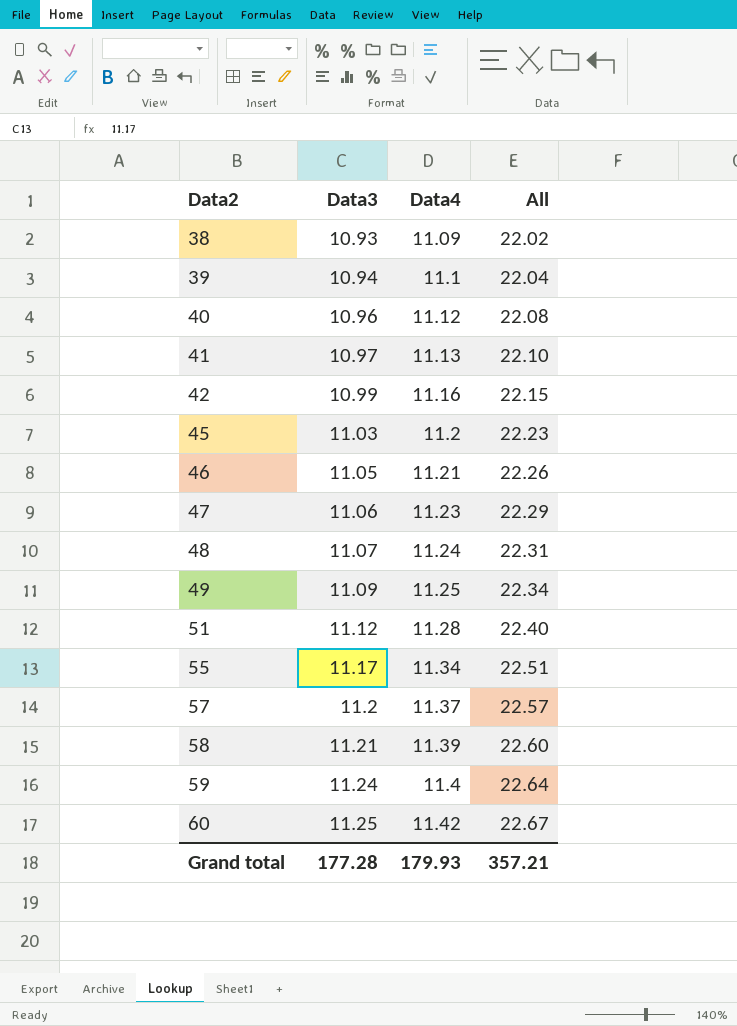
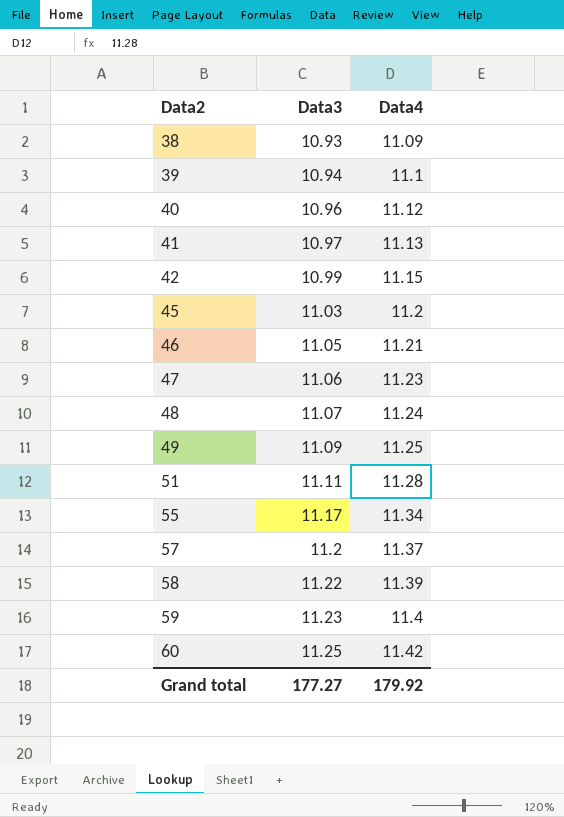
column All | formula: [Data3] + [Data4] -> none
42 | Data4: 11.16 -> 11.15
51 | Data3: 11.12 -> 11.11
58 | Data3: 11.21 -> 11.22
59 | Data3: 11.24 -> 11.23
Grand total | Data3: 177.28 -> 177.27
Grand total | Data4: 179.93 -> 179.92

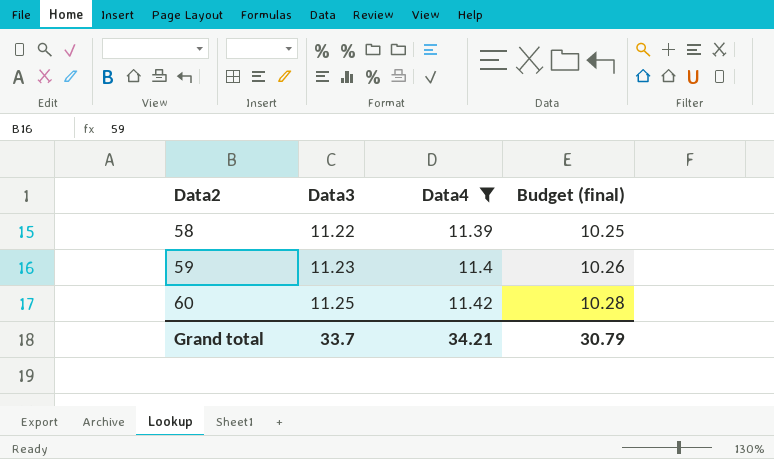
filter: none -> Data4 >= 11.39
column Budget (final) | formula: none -> [Data4] * 0.9
Grand total | Data3: 177.27 -> 33.7
Grand total | Data4: 179.92 -> 34.21

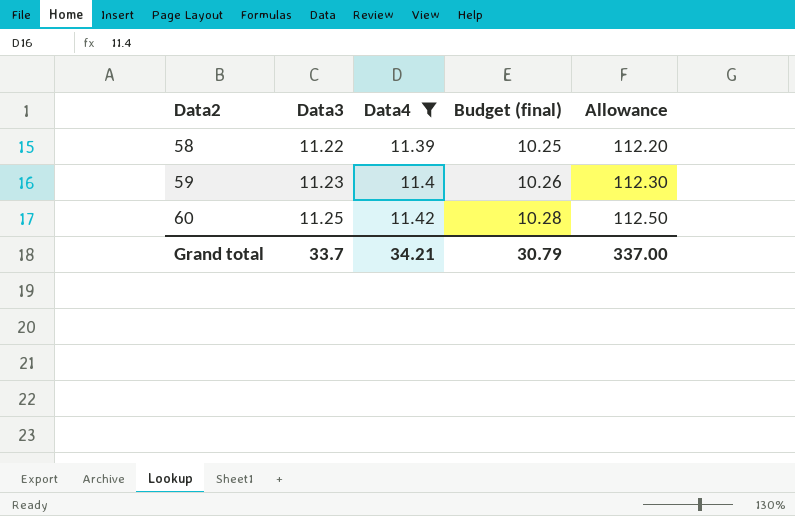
column Allowance | formula: none -> [Data3] * 10

